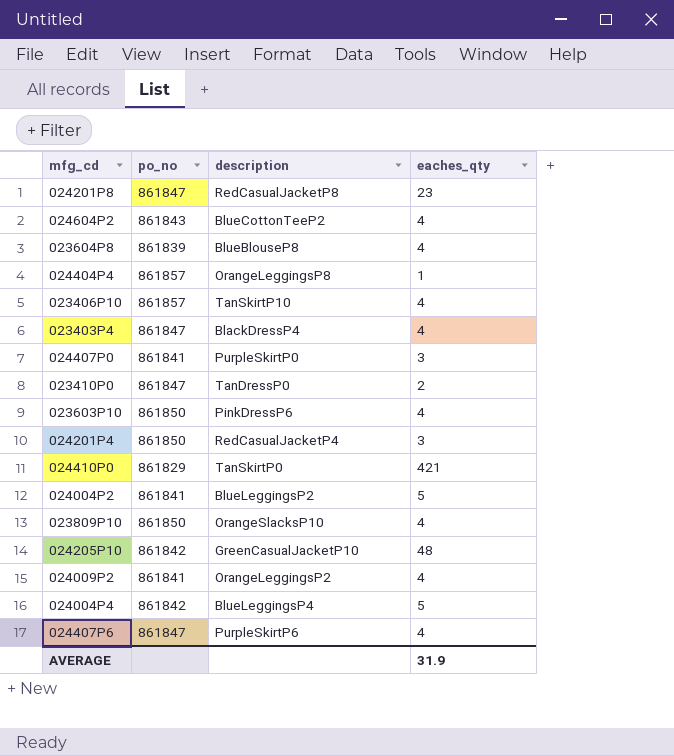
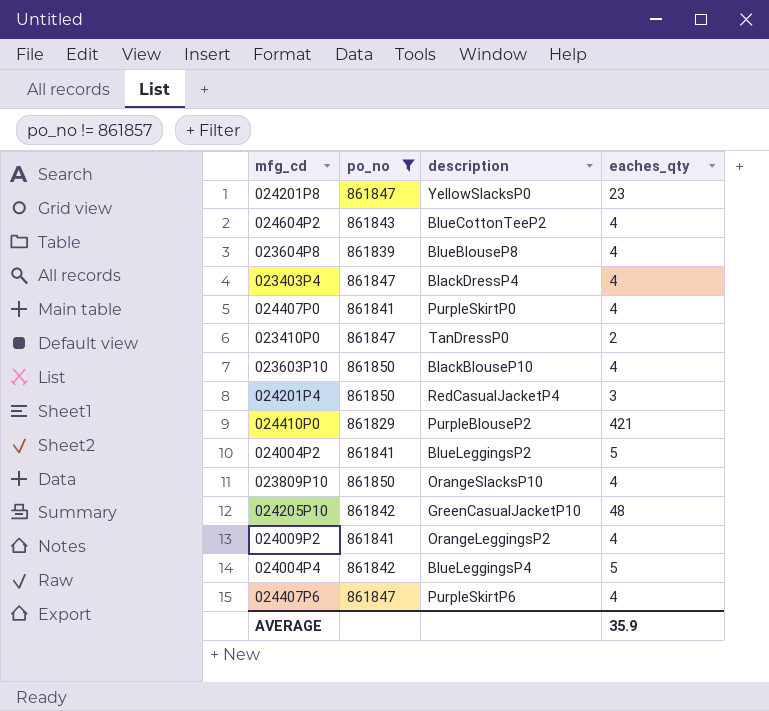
filter: none -> po_no != 861857
024201P8 | description: RedCasualJacketP8 -> YellowSlacksP0
024407P0 | eaches_qty: 3 -> 4
023603P10 | description: PinkDressP6 -> BlackBlouseP10
024410P0 | description: TanSkirtP0 -> PurpleBlouseP2
AVERAGE | eaches_qty: 31.9 -> 35.9

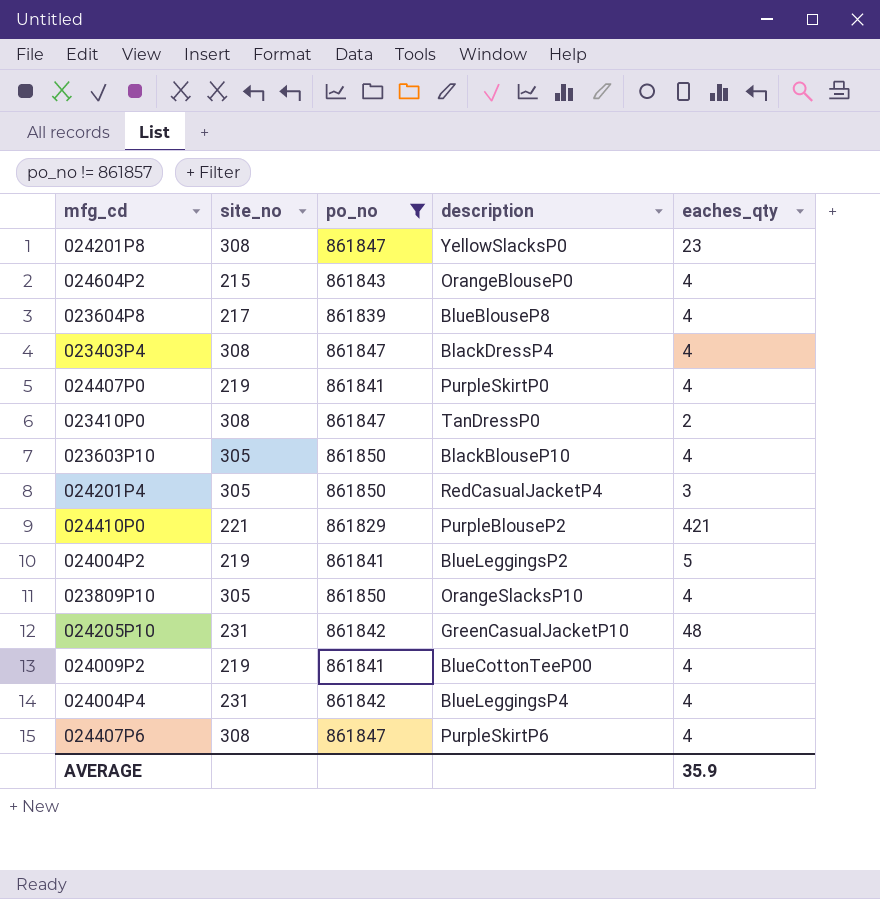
column site_no | position: none -> 2
024604P2 | description: BlueCottonTeeP2 -> OrangeBlouseP0
024009P2 | description: OrangeLeggingsP2 -> BlueCottonTeeP00
024004P4 | eaches_qty: 5 -> 4

